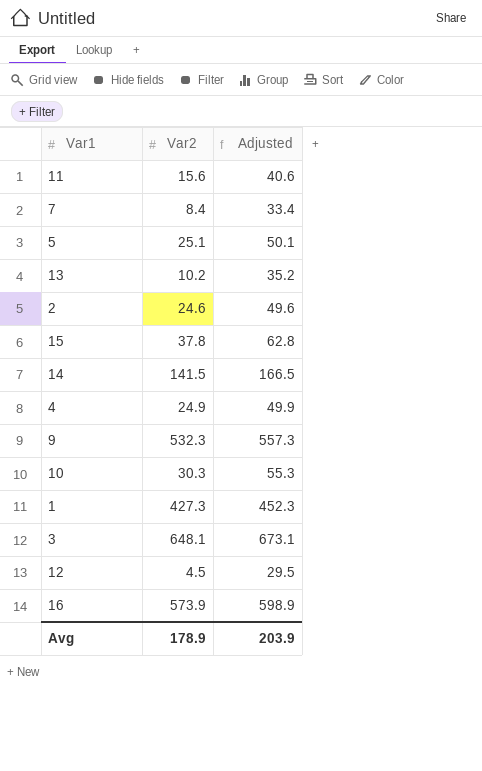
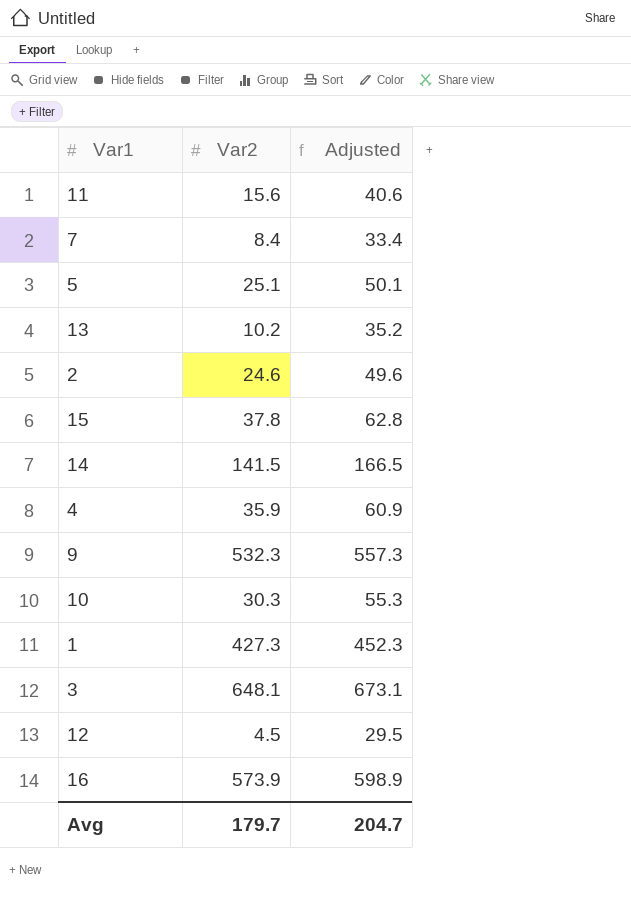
4 | Var2: 24.9 -> 35.9
4 | Adjusted: 49.9 -> 60.9
Avg | Var2: 178.9 -> 179.7
Avg | Adjusted: 203.9 -> 204.7

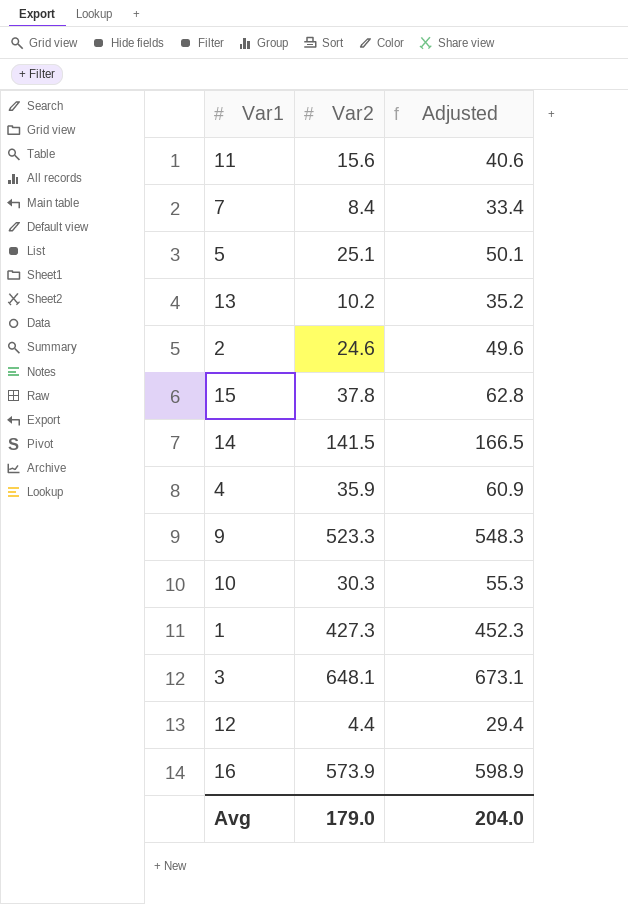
9 | Var2: 532.3 -> 523.3
9 | Adjusted: 557.3 -> 548.3
12 | Var2: 4.5 -> 4.4
12 | Adjusted: 29.5 -> 29.4
Avg | Var2: 179.7 -> 179.0
Avg | Adjusted: 204.7 -> 204.0

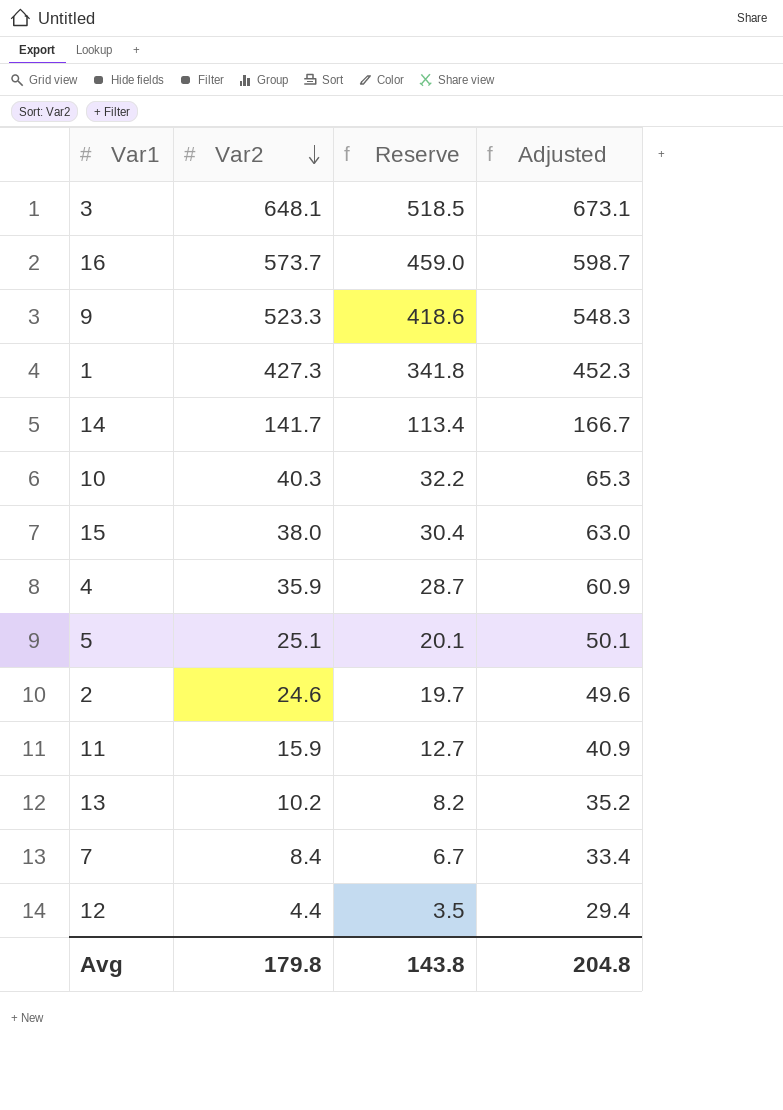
row order: none -> Var2 descending
column Reserve | formula: none -> [Var2] * 0.8
16 | Var2: 573.9 -> 573.7
16 | Adjusted: 598.9 -> 598.7
14 | Var2: 141.5 -> 141.7
14 | Adjusted: 166.5 -> 166.7
10 | Var2: 30.3 -> 40.3
10 | Adjusted: 55.3 -> 65.3
15 | Var2: 37.8 -> 38.0
15 | Adjusted: 62.8 -> 63.0
11 | Var2: 15.6 -> 15.9
11 | Adjusted: 40.6 -> 40.9
Avg | Var2: 179.0 -> 179.8
Avg | Adjusted: 204.0 -> 204.8

